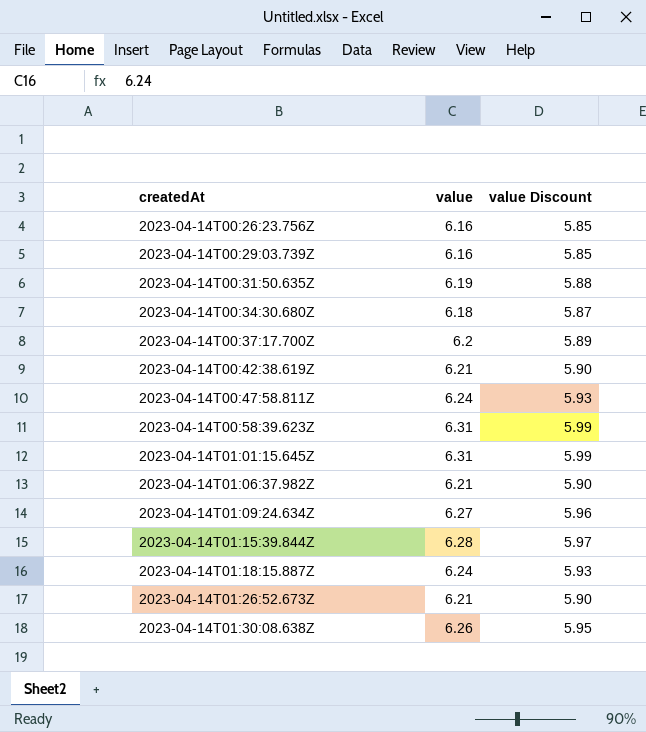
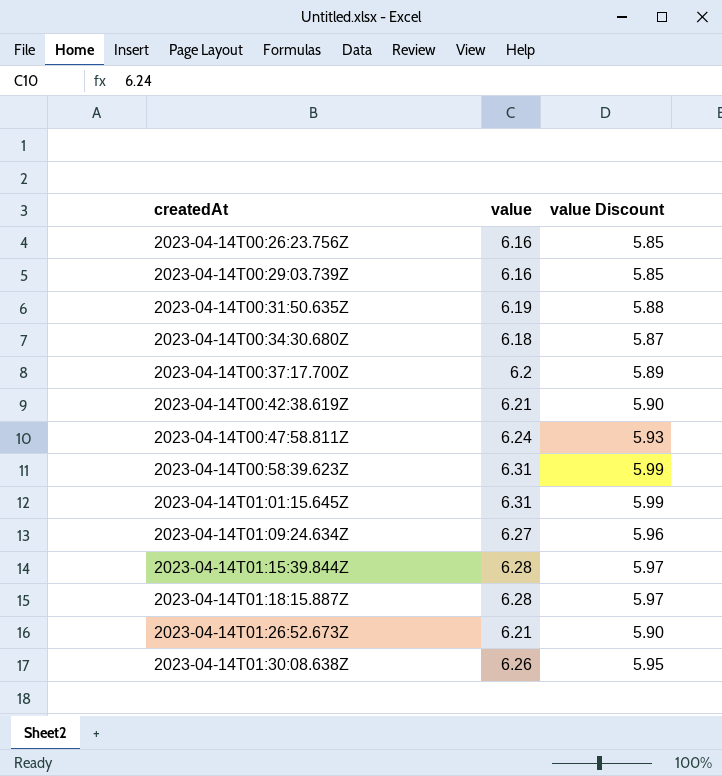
row 2023-04-14T01:06:37.982Z: 6.21 | 5.90 -> none
2023-04-14T01:18:15.887Z | value: 6.24 -> 6.28
2023-04-14T01:18:15.887Z | value Discount: 5.93 -> 5.97

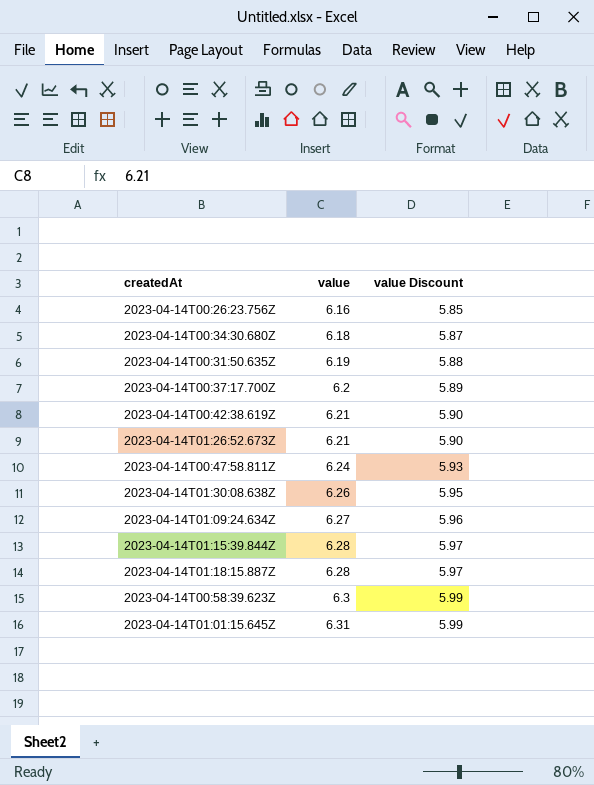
row order: createdAt ascending -> value ascending
row 2023-04-14T00:29:03.739Z: 6.16 | 5.85 -> none
2023-04-14T00:58:39.623Z | value: 6.31 -> 6.3

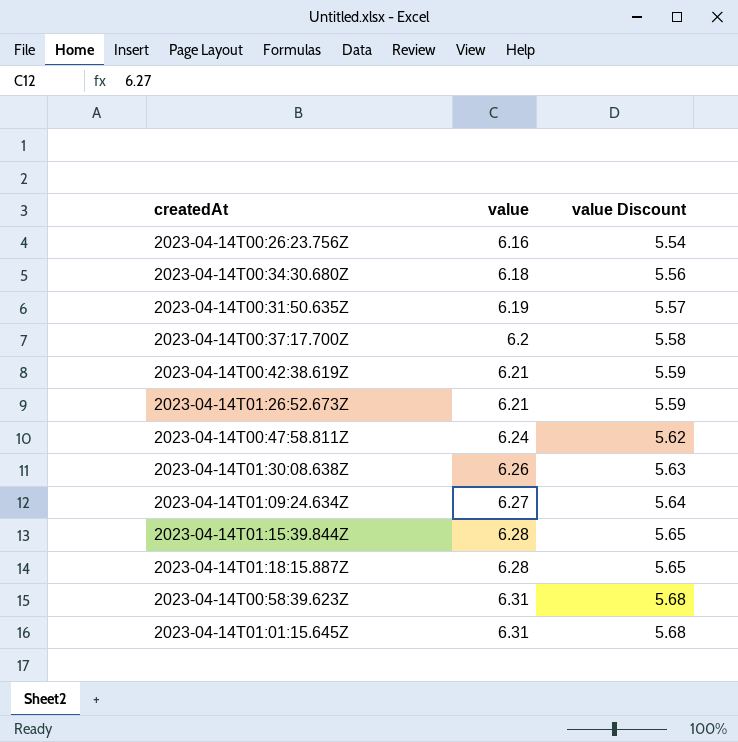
column value Discount | formula: [value] * 0.95 -> [value] * 0.9
2023-04-14T00:58:39.623Z | value: 6.3 -> 6.31

